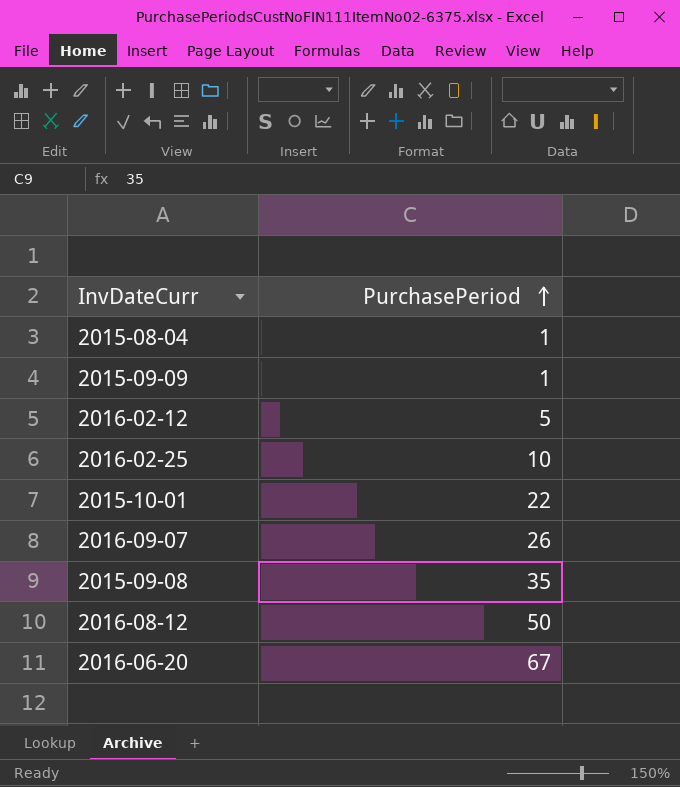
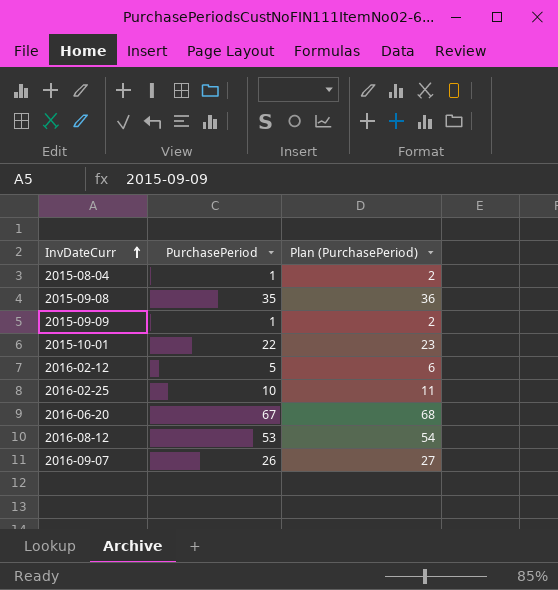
row order: PurchasePeriod ascending -> InvDateCurr ascending
column Plan (PurchasePeriod) | formula: none -> [PurchasePeriod] + 1
2016-08-12 | PurchasePeriod: 50 -> 53

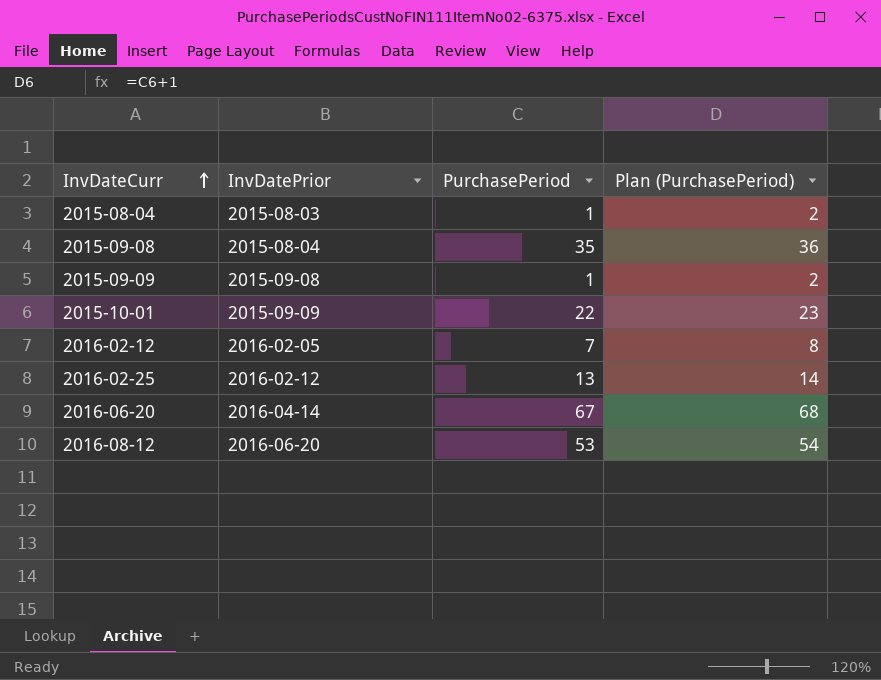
column InvDatePrior | position: none -> 2
row 2016-09-07: 26 | 27 -> none
2016-02-12 | PurchasePeriod: 5 -> 7
2016-02-12 | Plan (PurchasePeriod): 6 -> 8
2016-02-25 | PurchasePeriod: 10 -> 13
2016-02-25 | Plan (PurchasePeriod): 11 -> 14

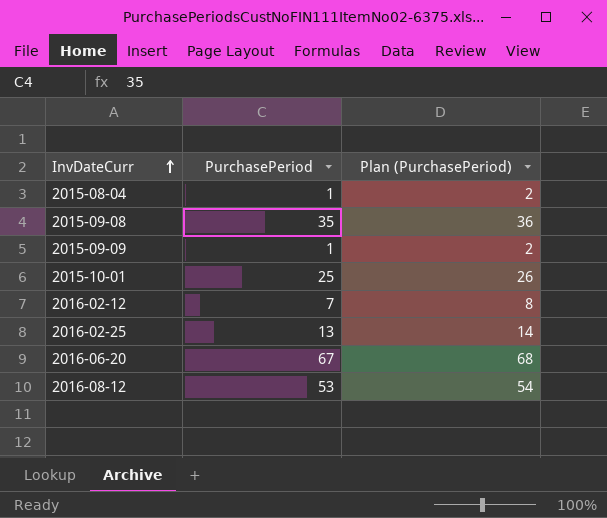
column InvDatePrior | position: 2 -> none
2015-10-01 | PurchasePeriod: 22 -> 25
2015-10-01 | Plan (PurchasePeriod): 23 -> 26

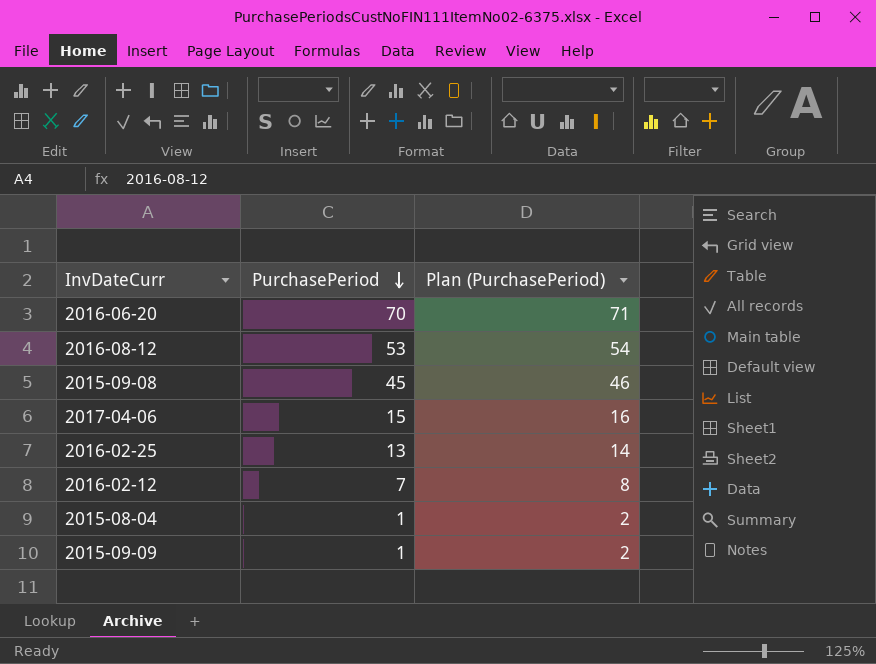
row order: InvDateCurr ascending -> PurchasePeriod descending
row 2015-10-01: 25 | 26 -> none
2016-06-20 | PurchasePeriod: 67 -> 70
2016-06-20 | Plan (PurchasePeriod): 68 -> 71
2015-09-08 | PurchasePeriod: 35 -> 45
2015-09-08 | Plan (PurchasePeriod): 36 -> 46
row 2017-04-06: none -> 15 | 16

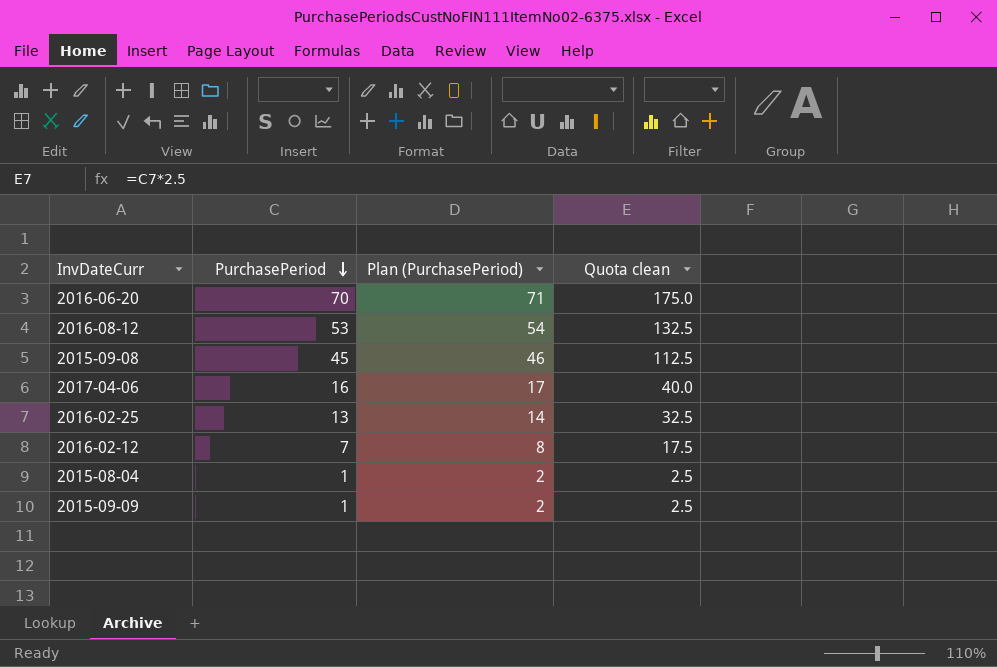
column Quota clean | formula: none -> [PurchasePeriod] * 2.5
2017-04-06 | PurchasePeriod: 15 -> 16
2017-04-06 | Plan (PurchasePeriod): 16 -> 17

